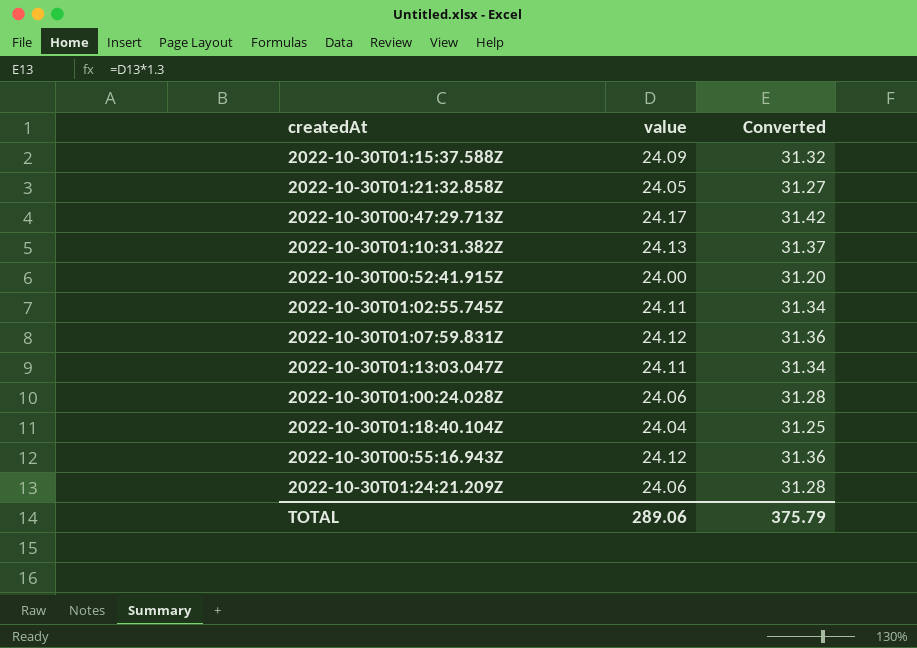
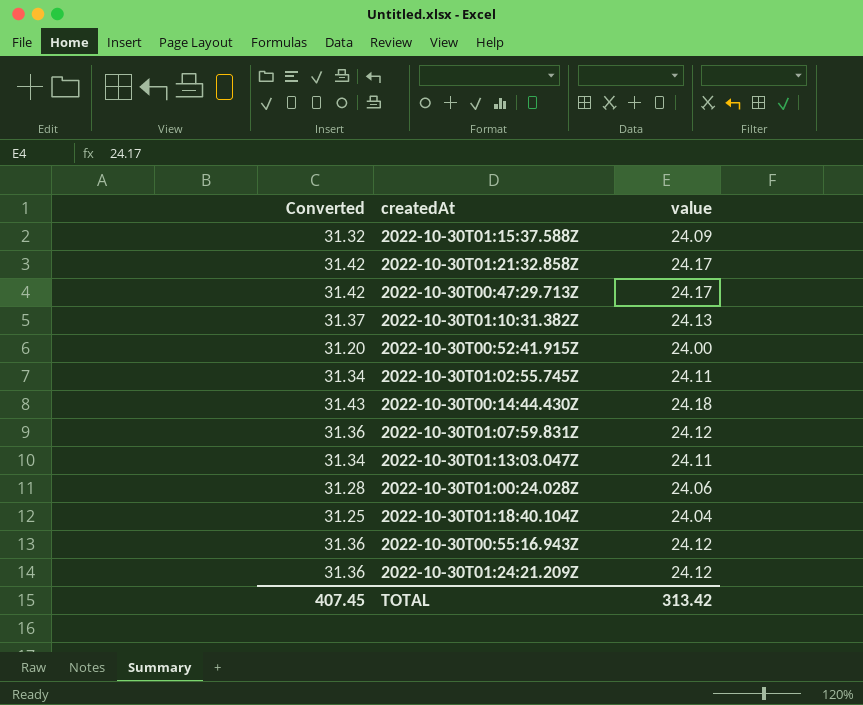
column Converted | position: 3 -> 1
2022-10-30T01:21:32.858Z | Converted: 31.27 -> 31.42
2022-10-30T01:21:32.858Z | value: 24.05 -> 24.17
row 2022-10-30T00:14:44.430Z: none -> 31.43 | 24.18
2022-10-30T01:24:21.209Z | Converted: 31.28 -> 31.36
2022-10-30T01:24:21.209Z | value: 24.06 -> 24.12
TOTAL | Converted: 375.79 -> 407.45
TOTAL | value: 289.06 -> 313.42

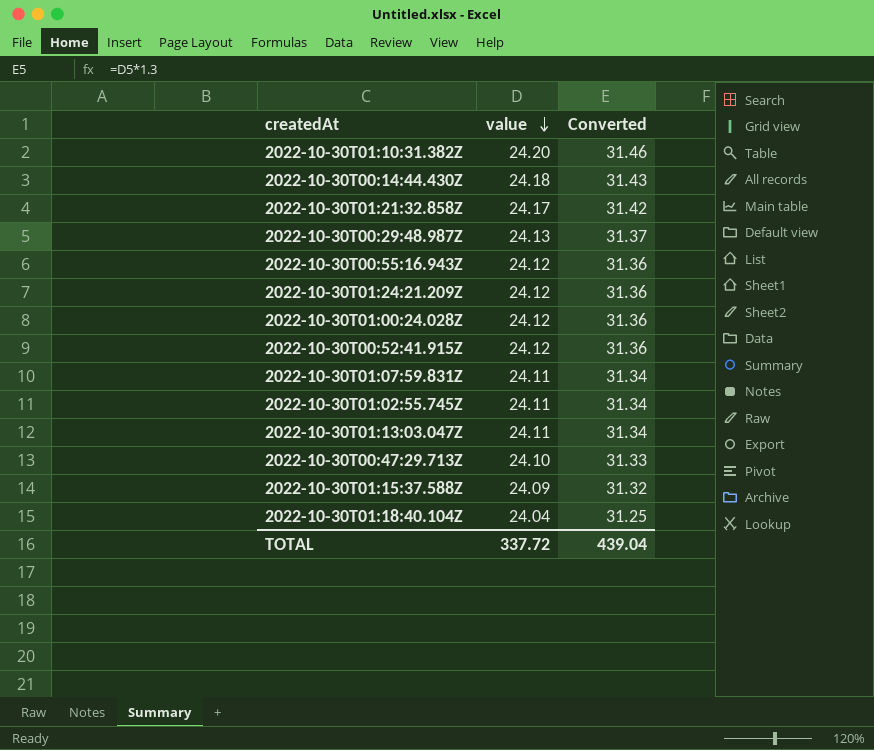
row order: none -> value descending
column Converted | position: 1 -> 3
2022-10-30T01:10:31.382Z | value: 24.13 -> 24.20
2022-10-30T01:10:31.382Z | Converted: 31.37 -> 31.46
row 2022-10-30T00:29:48.987Z: none -> 24.13 | 31.37
2022-10-30T01:00:24.028Z | value: 24.06 -> 24.12
2022-10-30T01:00:24.028Z | Converted: 31.28 -> 31.36
2022-10-30T00:52:41.915Z | value: 24.00 -> 24.12
2022-10-30T00:52:41.915Z | Converted: 31.20 -> 31.36
2022-10-30T01:07:59.831Z | value: 24.12 -> 24.11
2022-10-30T01:07:59.831Z | Converted: 31.36 -> 31.34
2022-10-30T00:47:29.713Z | value: 24.17 -> 24.10
2022-10-30T00:47:29.713Z | Converted: 31.42 -> 31.33
TOTAL | value: 313.42 -> 337.72
TOTAL | Converted: 407.45 -> 439.04

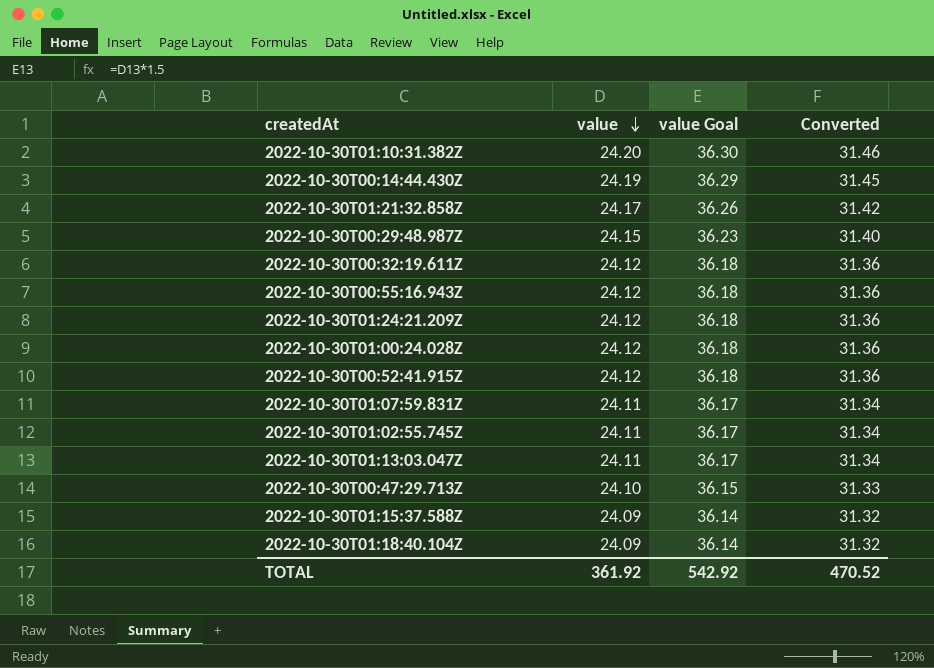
column value Goal | formula: none -> [value] * 1.5
2022-10-30T00:14:44.430Z | value: 24.18 -> 24.19
2022-10-30T00:14:44.430Z | Converted: 31.43 -> 31.45
2022-10-30T00:29:48.987Z | value: 24.13 -> 24.15
2022-10-30T00:29:48.987Z | Converted: 31.37 -> 31.40
row 2022-10-30T00:32:19.611Z: none -> 24.12 | 36.18 | 31.36
2022-10-30T01:18:40.104Z | value: 24.04 -> 24.09
2022-10-30T01:18:40.104Z | Converted: 31.25 -> 31.32
TOTAL | value: 337.72 -> 361.92
TOTAL | Converted: 439.04 -> 470.52

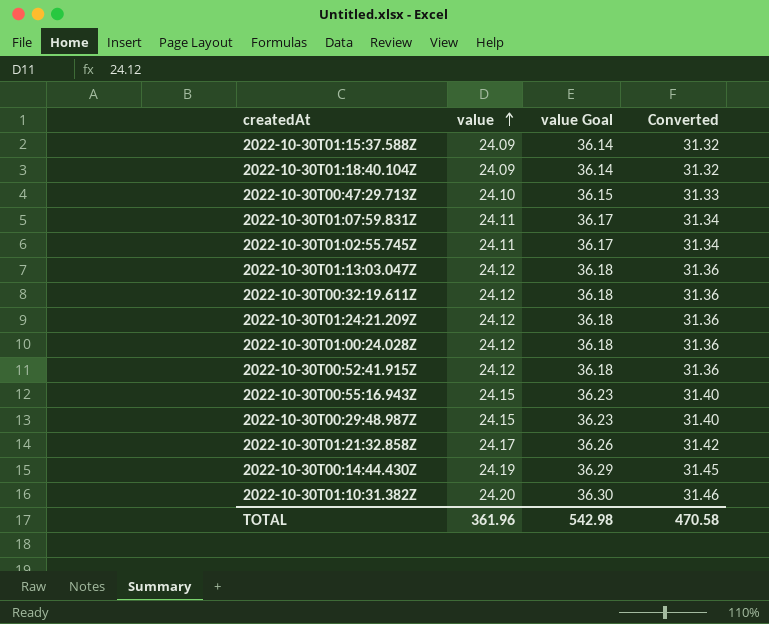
row order: value descending -> value ascending
2022-10-30T01:13:03.047Z | value: 24.11 -> 24.12
2022-10-30T01:13:03.047Z | value Goal: 36.17 -> 36.18
2022-10-30T01:13:03.047Z | Converted: 31.34 -> 31.36
2022-10-30T00:55:16.943Z | value: 24.12 -> 24.15
2022-10-30T00:55:16.943Z | value Goal: 36.18 -> 36.23
2022-10-30T00:55:16.943Z | Converted: 31.36 -> 31.40
TOTAL | value: 361.92 -> 361.96
TOTAL | value Goal: 542.92 -> 542.98
TOTAL | Converted: 470.52 -> 470.58

